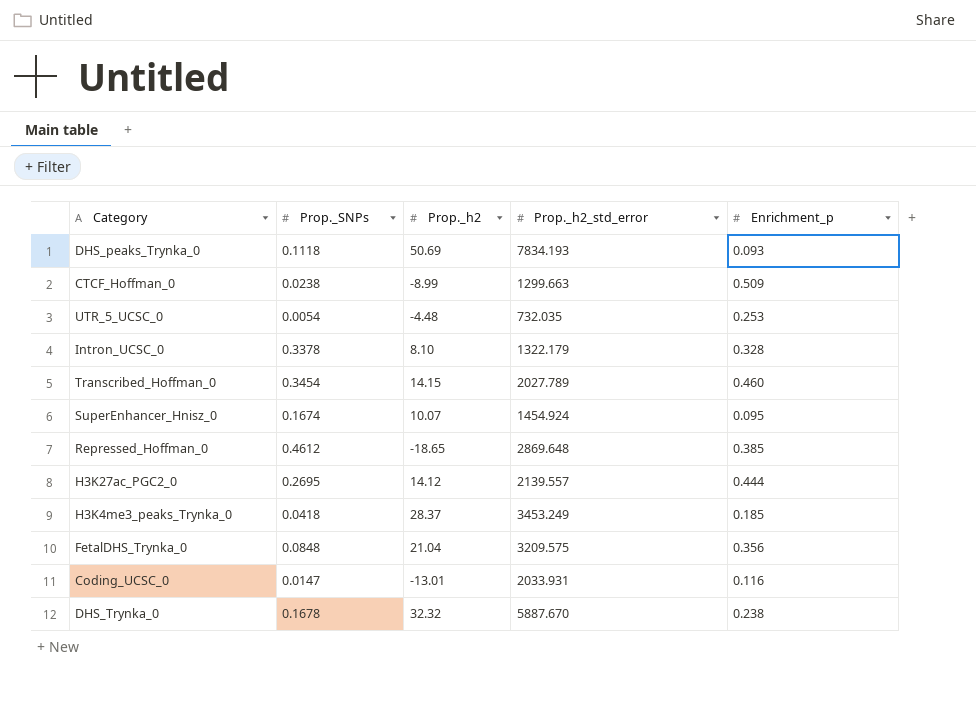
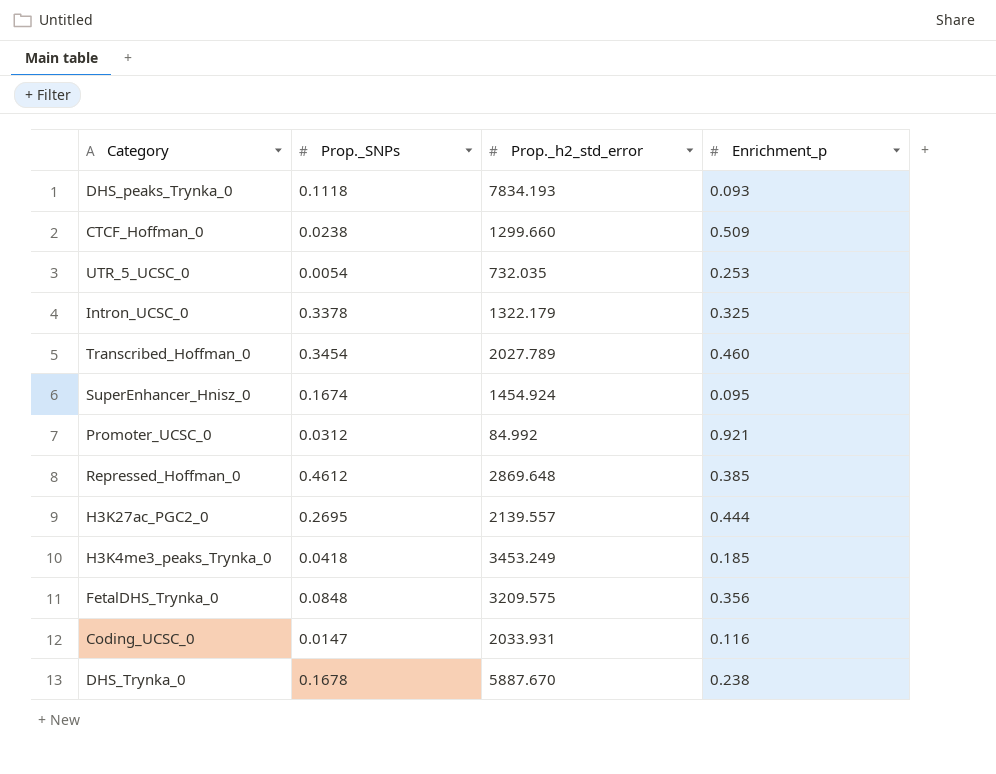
column Prop._h2 | position: 3 -> none
CTCF_Hoffman_0 | Prop._h2_std_error: 1299.663 -> 1299.660
Intron_UCSC_0 | Enrichment_p: 0.328 -> 0.325
row Promoter_UCSC_0: none -> 0.0312 | 84.992 | 0.921

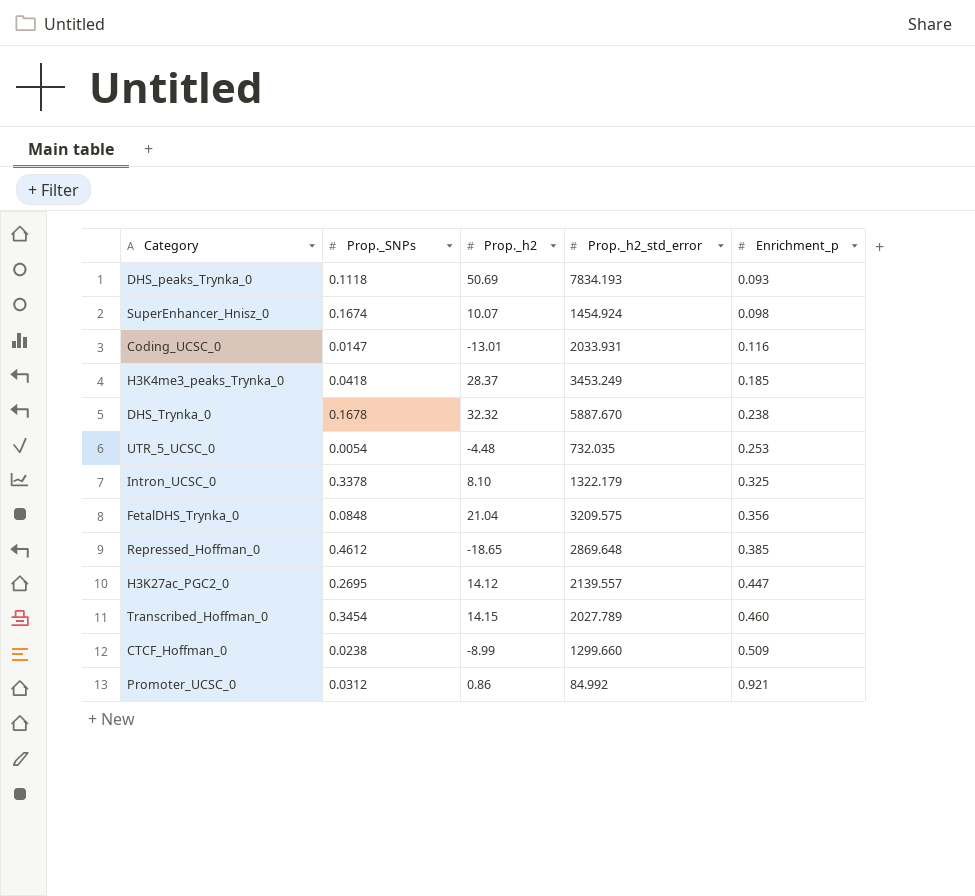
row order: none -> Enrichment_p ascending
column Prop._h2 | position: none -> 3
SuperEnhancer_Hnisz_0 | Enrichment_p: 0.095 -> 0.098
H3K27ac_PGC2_0 | Enrichment_p: 0.444 -> 0.447

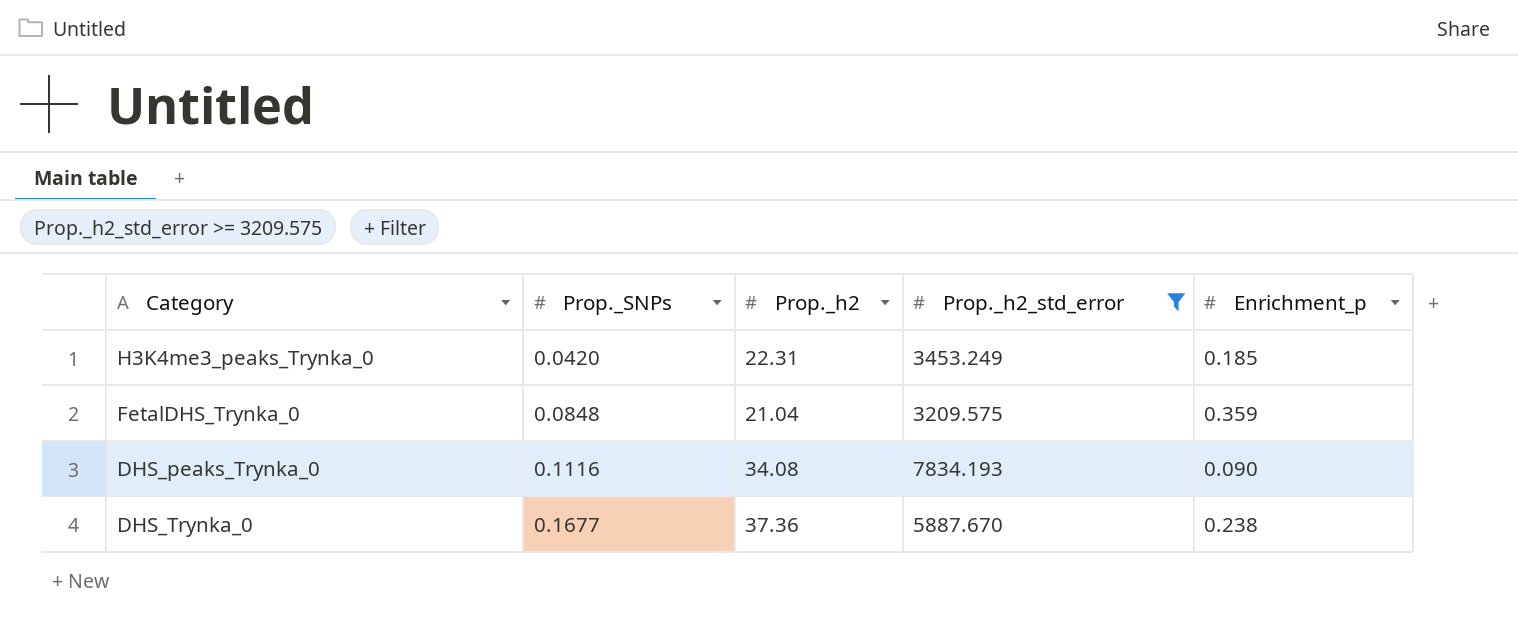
filter: none -> Prop._h2_std_error >= 3209.575
row order: Enrichment_p ascending -> Prop._SNPs ascending
H3K4me3_peaks_Trynka_0 | Prop._SNPs: 0.0418 -> 0.0420
H3K4me3_peaks_Trynka_0 | Prop._h2: 28.37 -> 22.31
FetalDHS_Trynka_0 | Enrichment_p: 0.356 -> 0.359
DHS_peaks_Trynka_0 | Prop._SNPs: 0.1118 -> 0.1116
DHS_peaks_Trynka_0 | Prop._h2: 50.69 -> 34.08
DHS_peaks_Trynka_0 | Enrichment_p: 0.093 -> 0.090
DHS_Trynka_0 | Prop._SNPs: 0.1678 -> 0.1677
DHS_Trynka_0 | Prop._h2: 32.32 -> 37.36

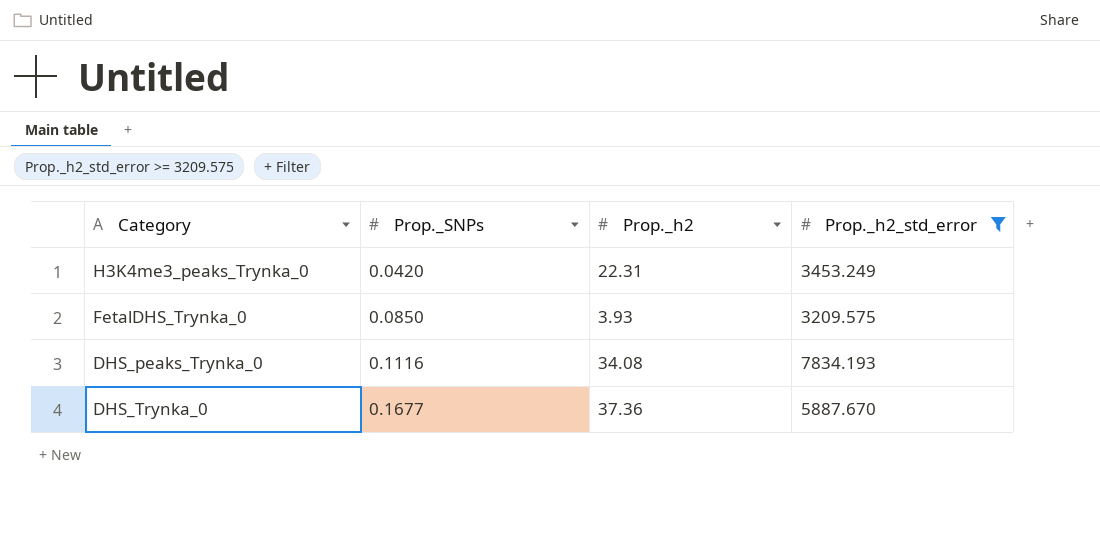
column Enrichment_p | position: 5 -> none
FetalDHS_Trynka_0 | Prop._SNPs: 0.0848 -> 0.0850
FetalDHS_Trynka_0 | Prop._h2: 21.04 -> 3.93

